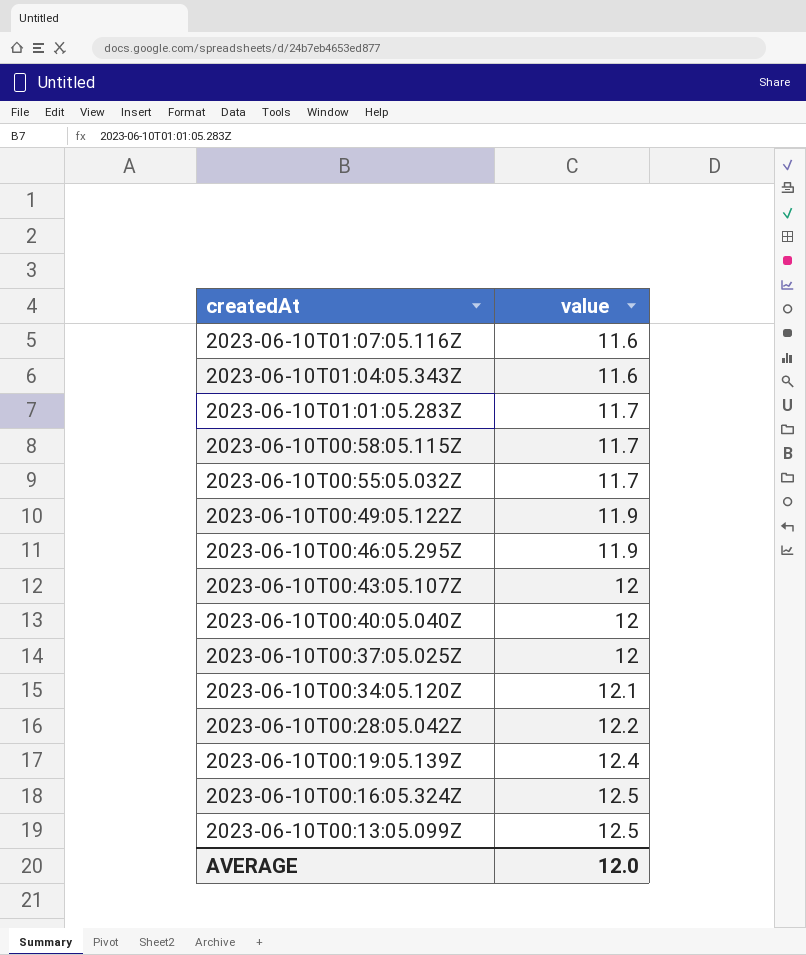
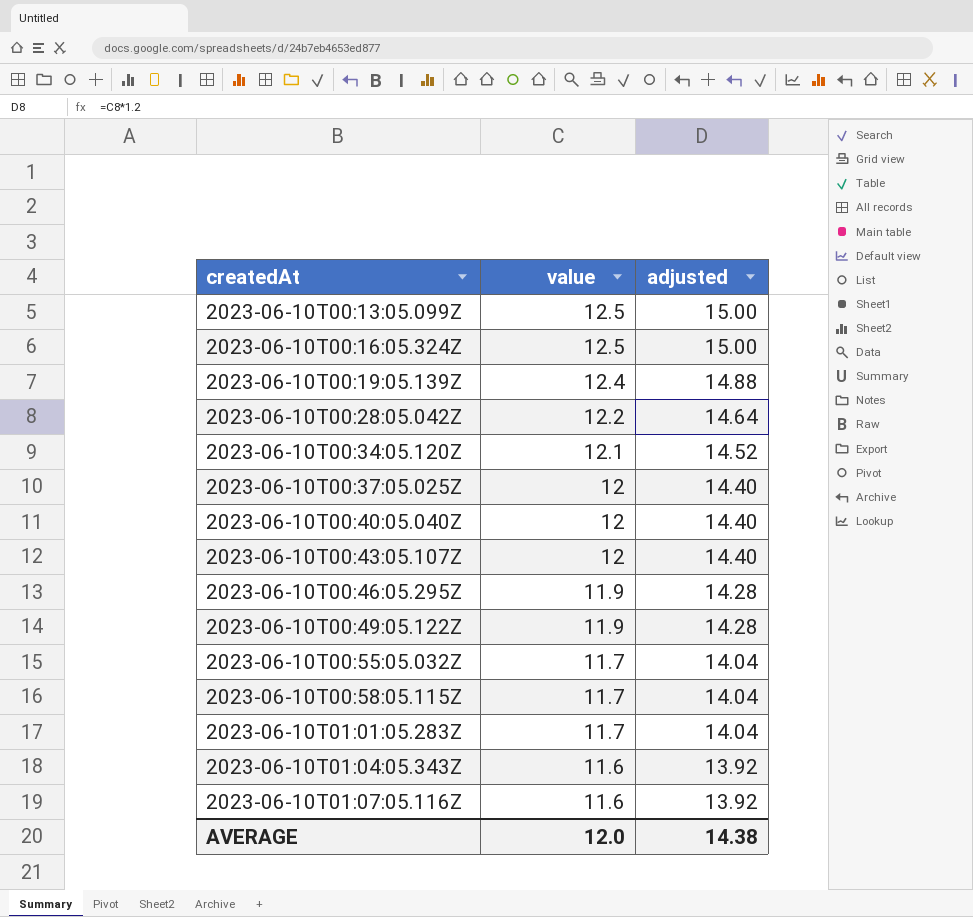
row order: createdAt descending -> createdAt ascending
column adjusted | formula: none -> [value] * 1.2

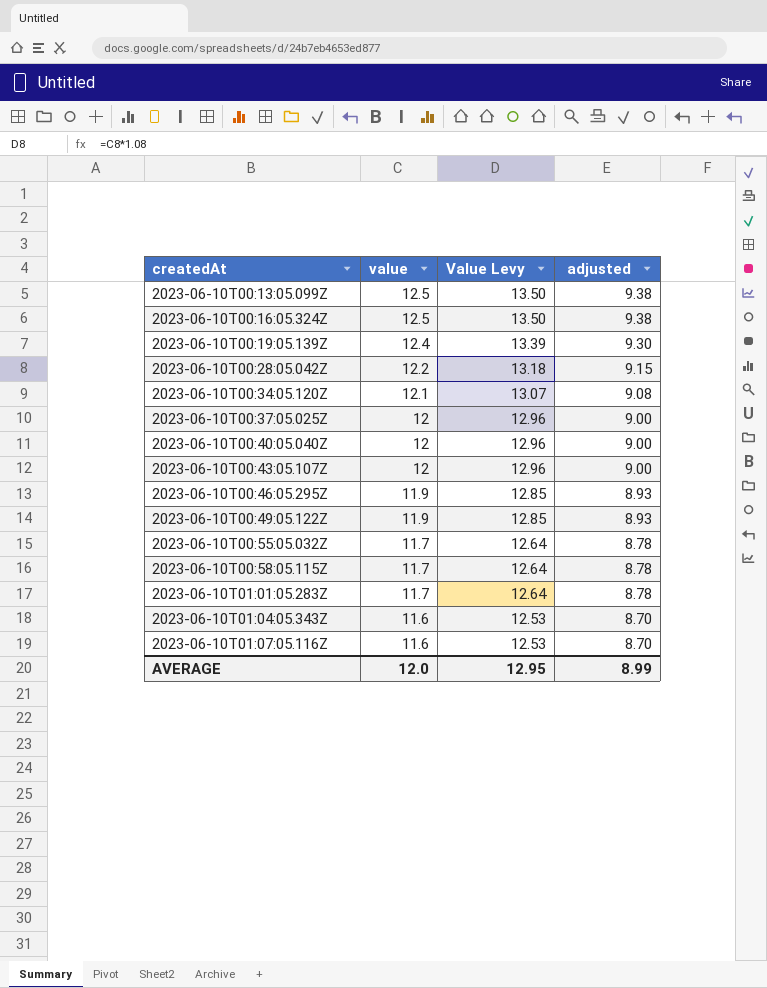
column Value Levy | formula: none -> [value] * 1.08
column adjusted | formula: [value] * 1.2 -> [value] * 0.75
AVERAGE | adjusted: 14.38 -> 8.99

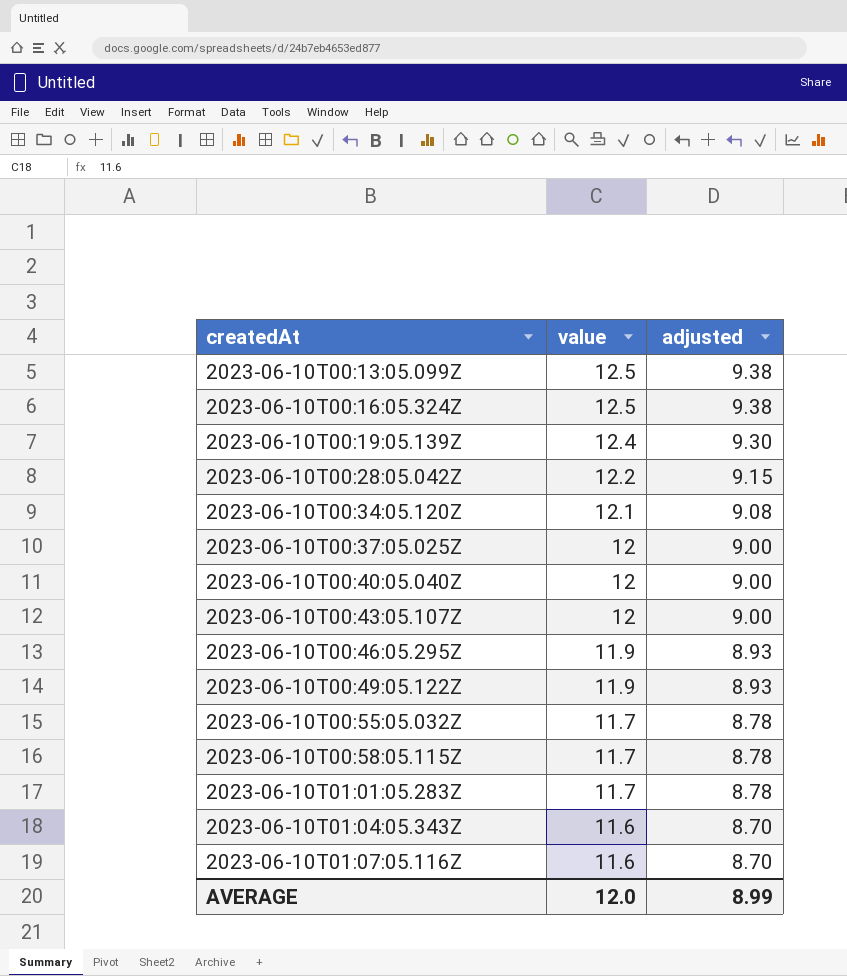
column Value Levy | formula: [value] * 1.08 -> none

